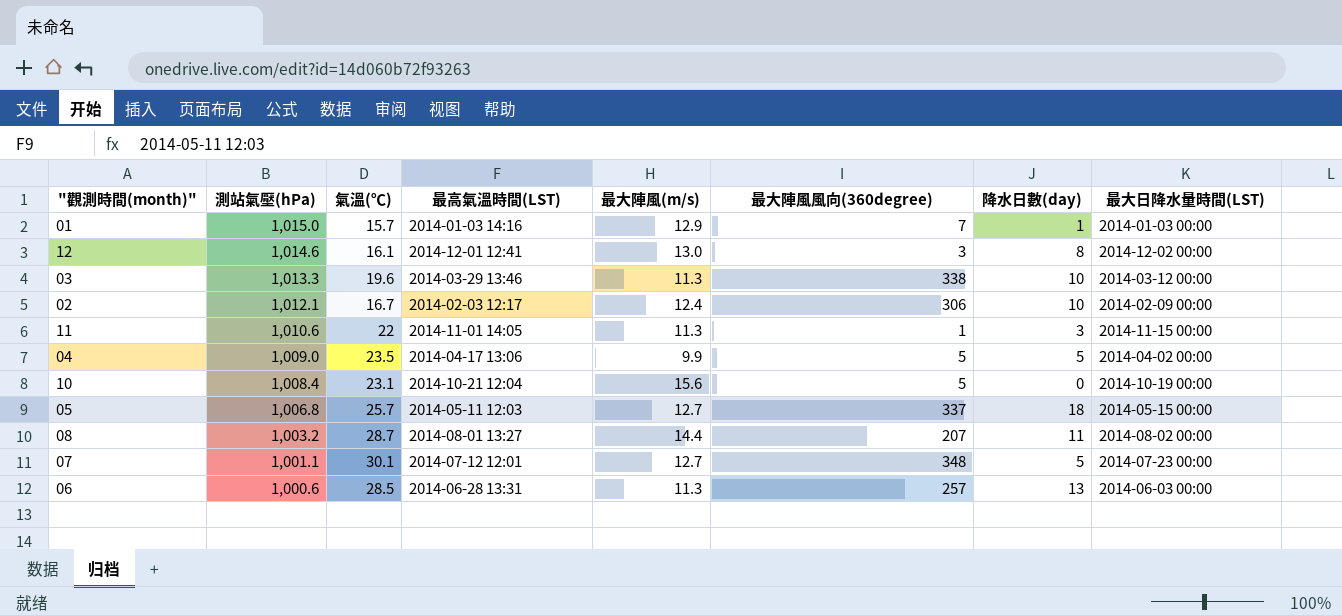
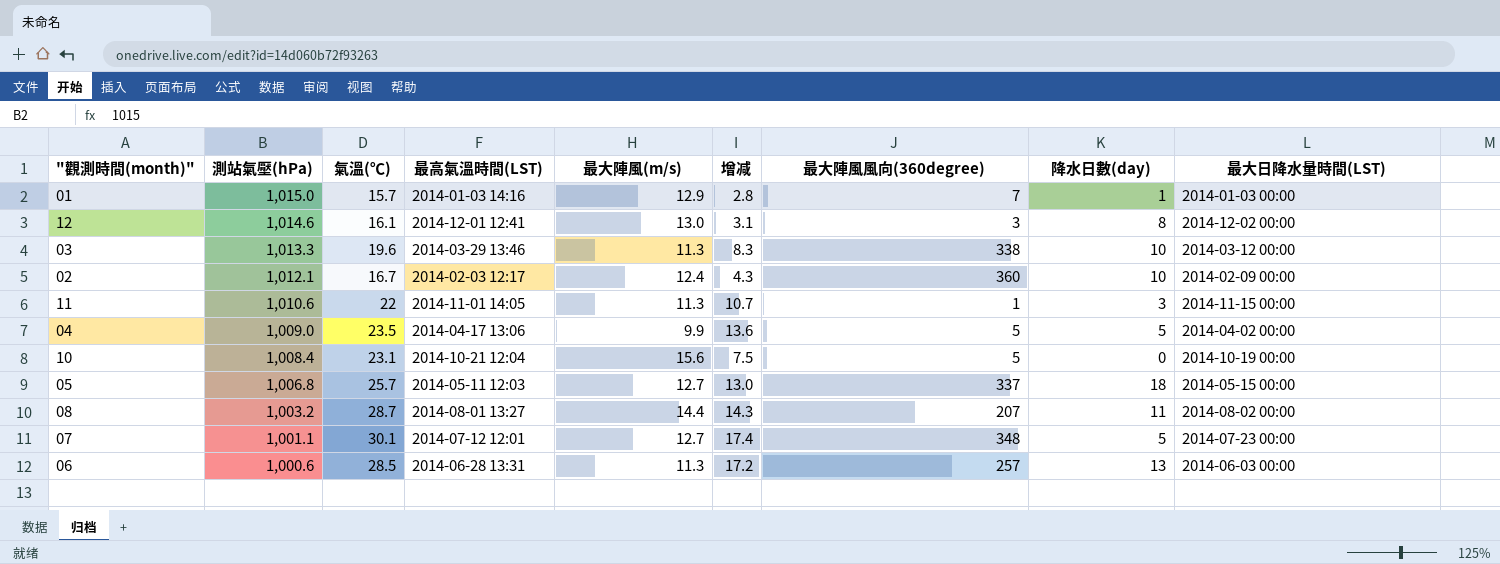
column 增减 | formula: none -> [氣溫(℃)] - [最大陣風(m/s)]
02 | 最大陣風風向(360degree): 306 -> 360

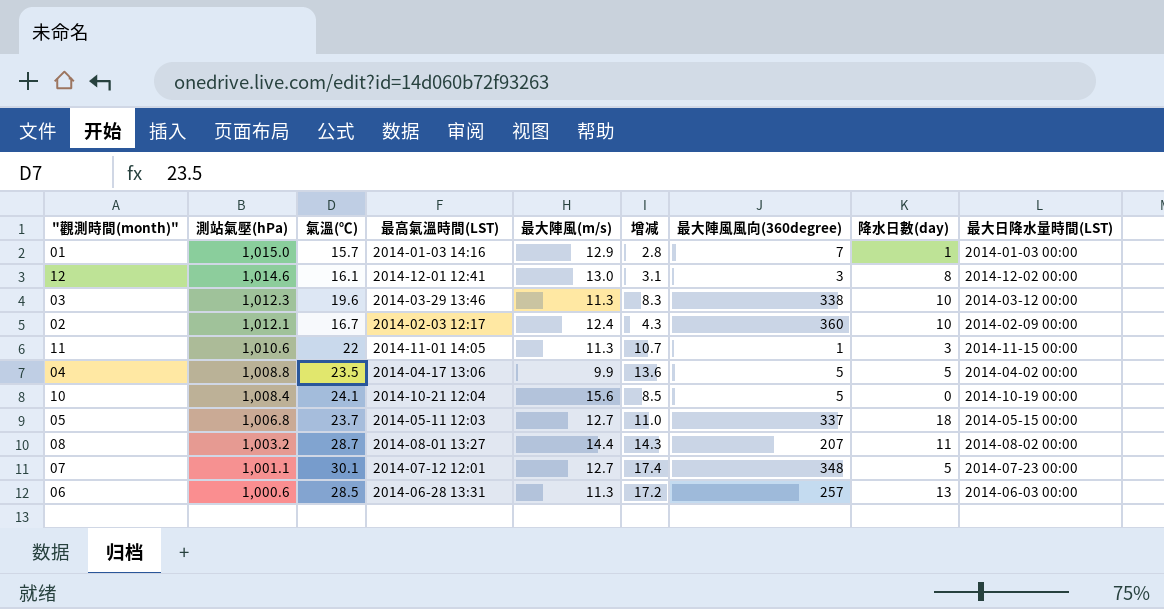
03 | 測站氣壓(hPa): 1,013.3 -> 1,012.3
04 | 測站氣壓(hPa): 1,009.0 -> 1,008.8
10 | 氣溫(℃): 23.1 -> 24.1
10 | 增减: 7.5 -> 8.5
05 | 氣溫(℃): 25.7 -> 23.7
05 | 增减: 13.0 -> 11.0

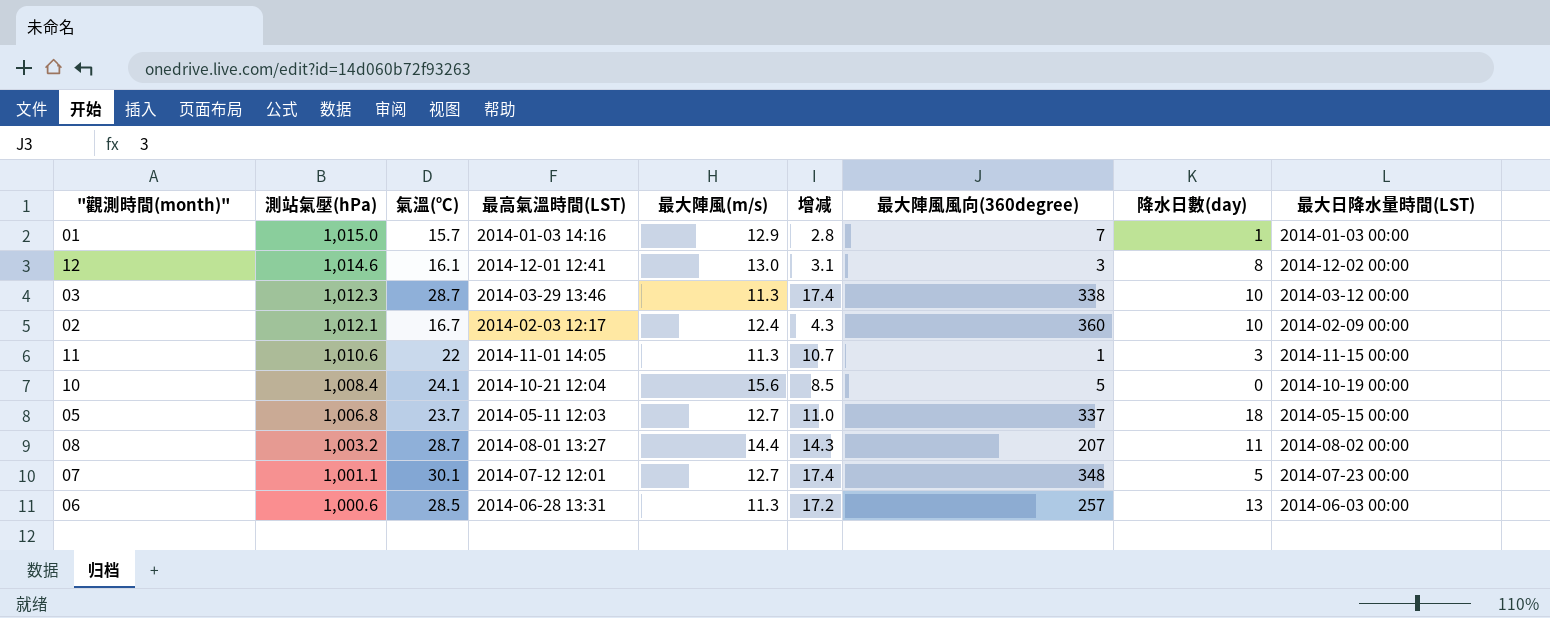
row 04: 1,008.8 | 23.5 | 2014-04-17 13:06 | 9.9 | 13.6 | 5 | 5 | 2014-04-02 00:00 -> none
03 | 氣溫(℃): 19.6 -> 28.7
03 | 增减: 8.3 -> 17.4

